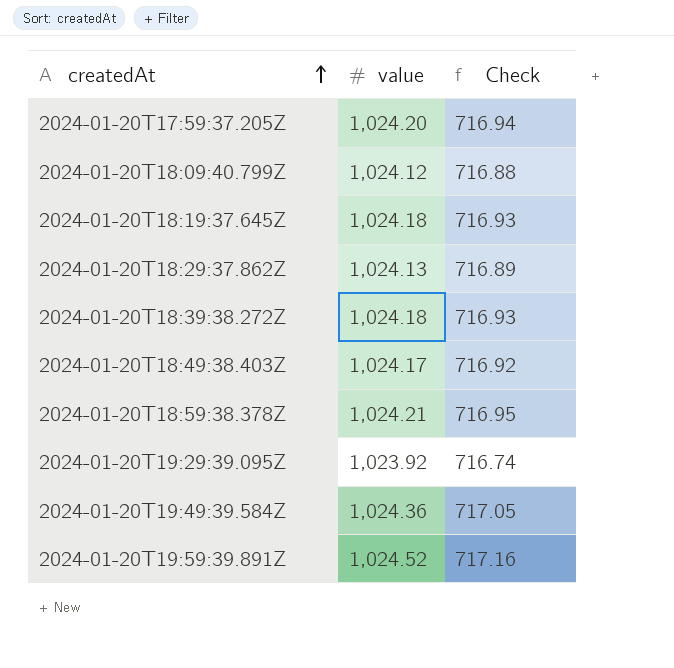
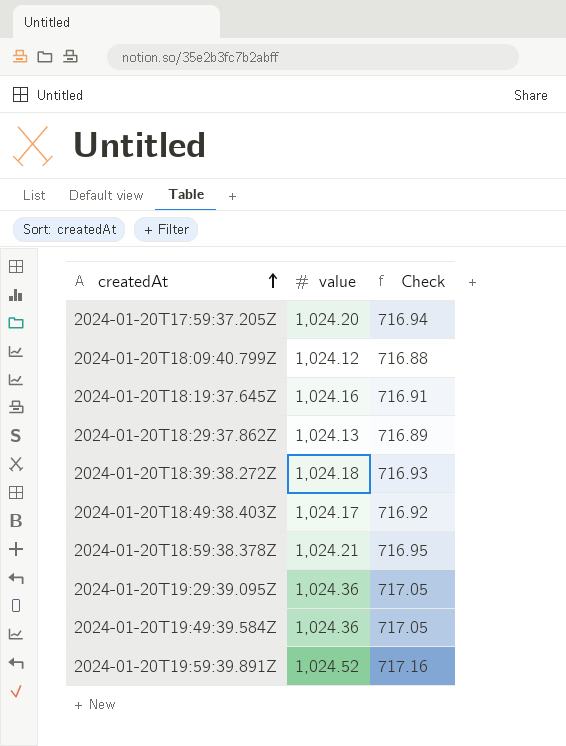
2024-01-20T18:19:37.645Z | value: 1,024.18 -> 1,024.16
2024-01-20T18:19:37.645Z | Check: 716.93 -> 716.91
2024-01-20T19:29:39.095Z | value: 1,023.92 -> 1,024.36
2024-01-20T19:29:39.095Z | Check: 716.74 -> 717.05

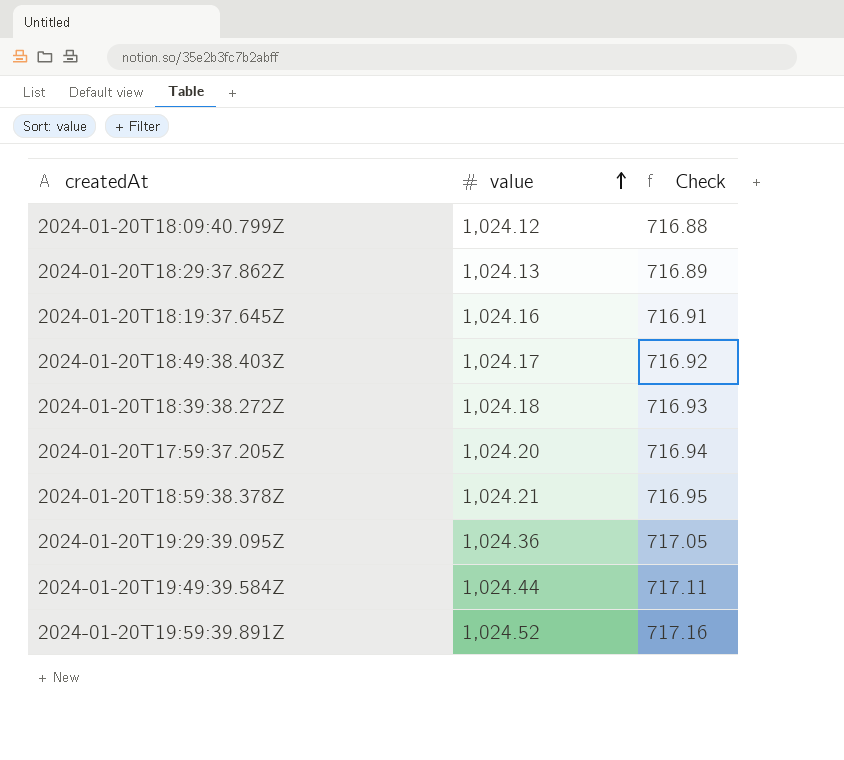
row order: createdAt ascending -> value ascending
2024-01-20T19:49:39.584Z | value: 1,024.36 -> 1,024.44
2024-01-20T19:49:39.584Z | Check: 717.05 -> 717.11

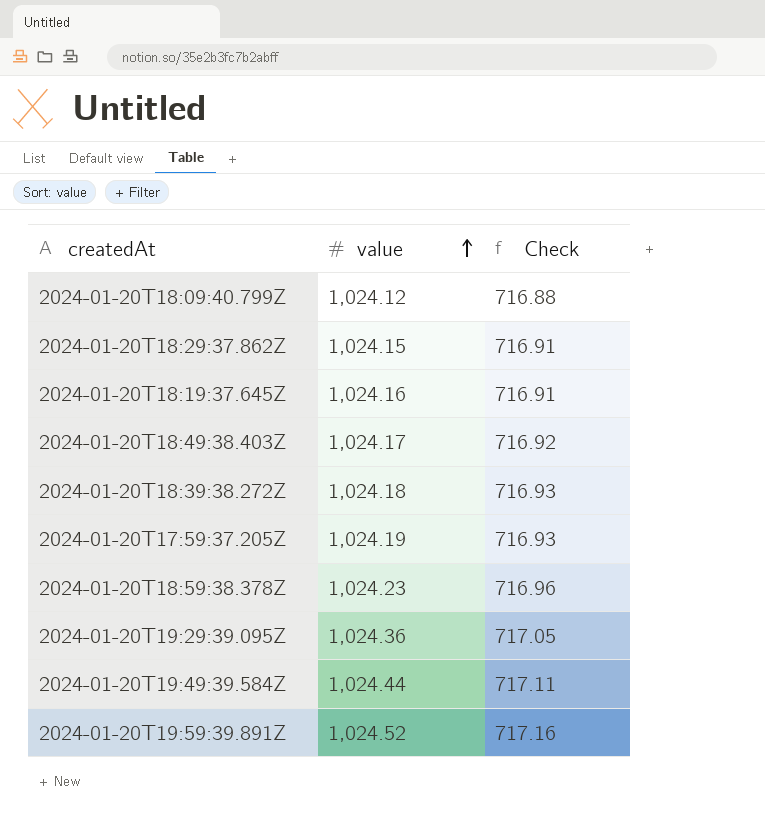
2024-01-20T18:29:37.862Z | value: 1,024.13 -> 1,024.15
2024-01-20T18:29:37.862Z | Check: 716.89 -> 716.91
2024-01-20T17:59:37.205Z | value: 1,024.20 -> 1,024.19
2024-01-20T17:59:37.205Z | Check: 716.94 -> 716.93
2024-01-20T18:59:38.378Z | value: 1,024.21 -> 1,024.23
2024-01-20T18:59:38.378Z | Check: 716.95 -> 716.96

